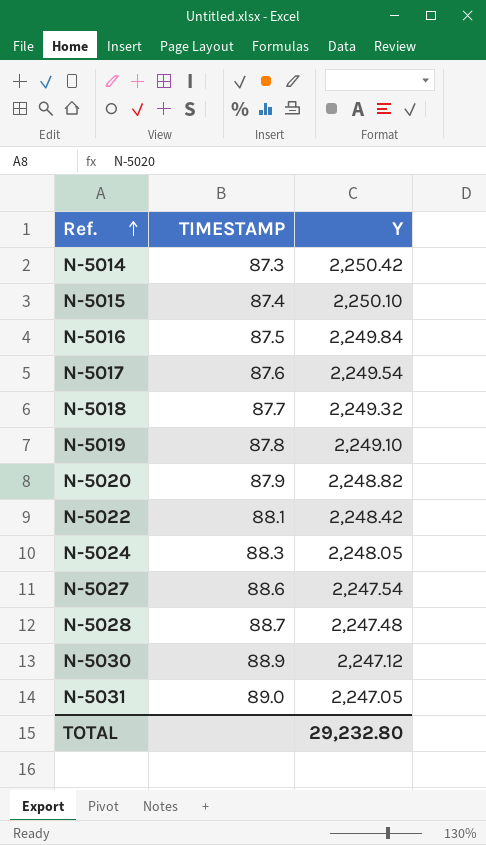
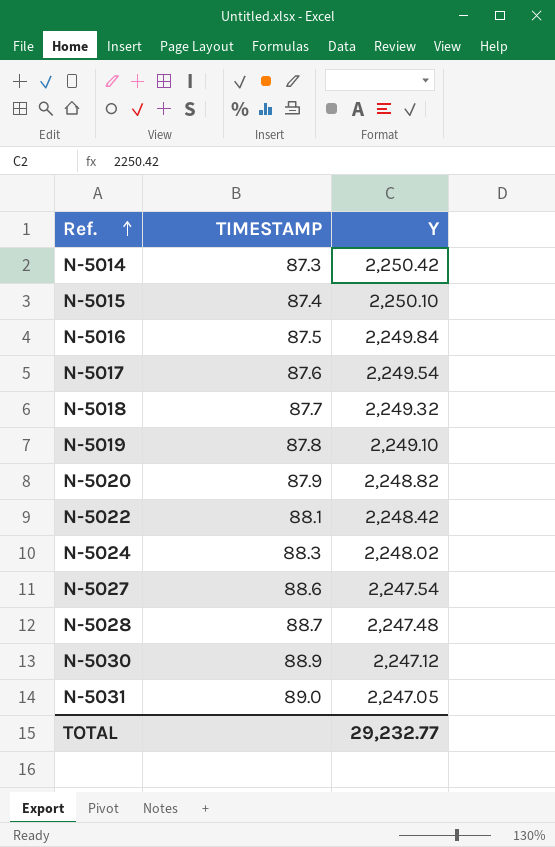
N-5024 | Y: 2,248.05 -> 2,248.02
TOTAL | Y: 29,232.80 -> 29,232.77

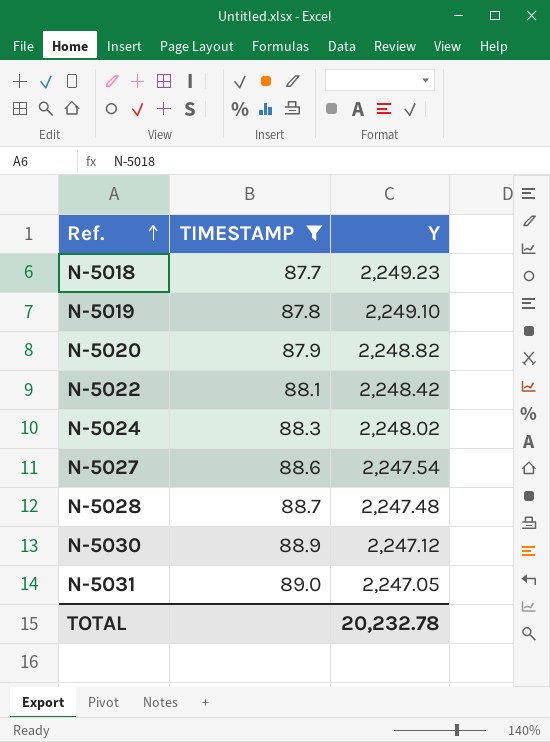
filter: none -> TIMESTAMP >= 87.7
N-5018 | Y: 2,249.32 -> 2,249.23
TOTAL | Y: 29,232.77 -> 20,232.78

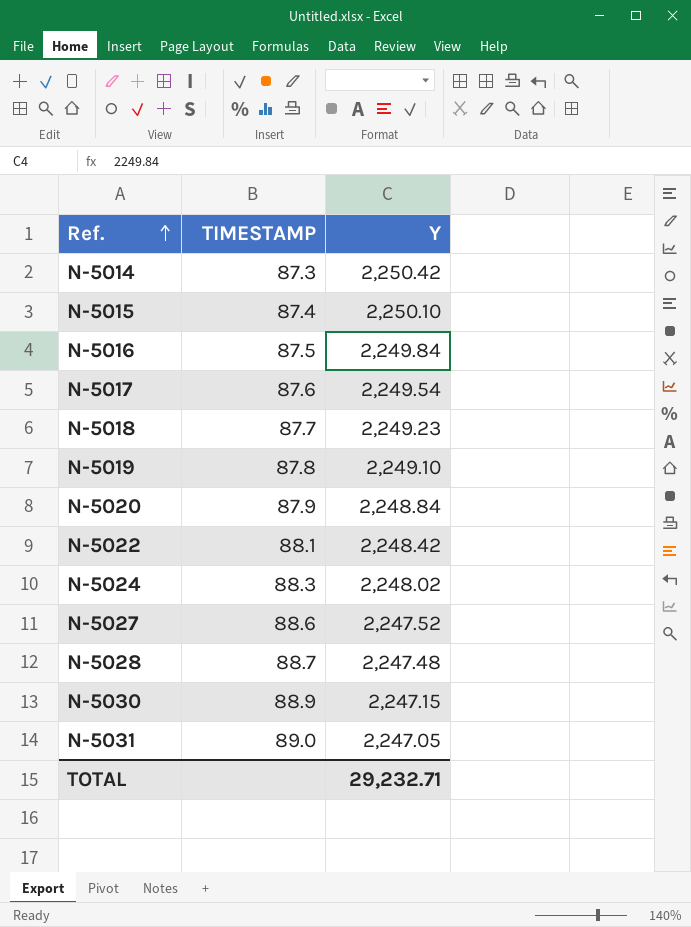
filter: TIMESTAMP >= 87.7 -> none
N-5020 | Y: 2,248.82 -> 2,248.84
N-5027 | Y: 2,247.54 -> 2,247.52
N-5030 | Y: 2,247.12 -> 2,247.15
TOTAL | Y: 20,232.78 -> 29,232.71

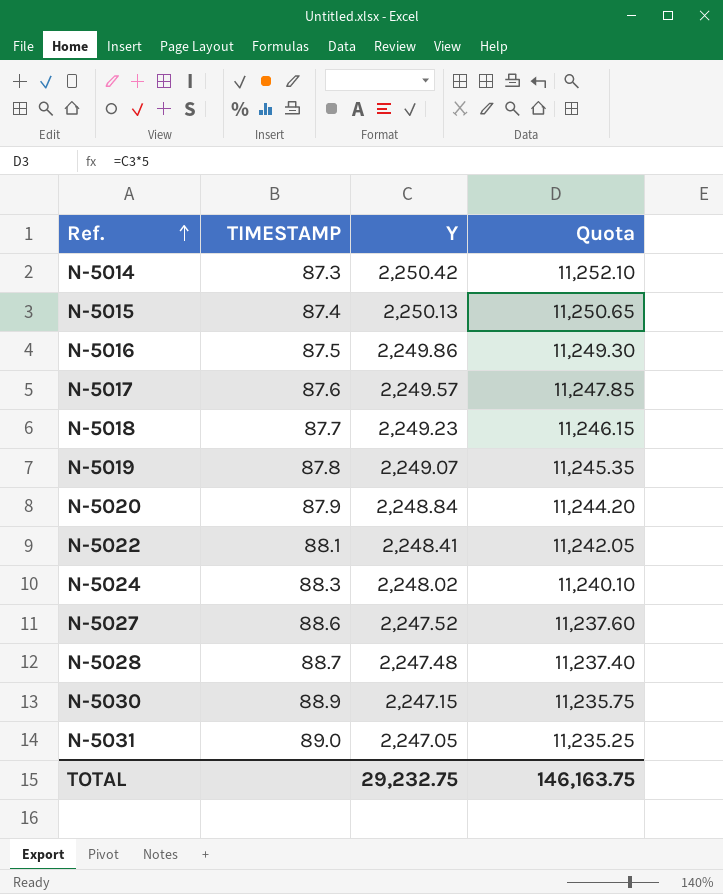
column Quota | formula: none -> [Y] * 5
N-5015 | Y: 2,250.10 -> 2,250.13
N-5016 | Y: 2,249.84 -> 2,249.86
N-5017 | Y: 2,249.54 -> 2,249.57
N-5019 | Y: 2,249.10 -> 2,249.07
N-5022 | Y: 2,248.42 -> 2,248.41
TOTAL | Y: 29,232.71 -> 29,232.75

